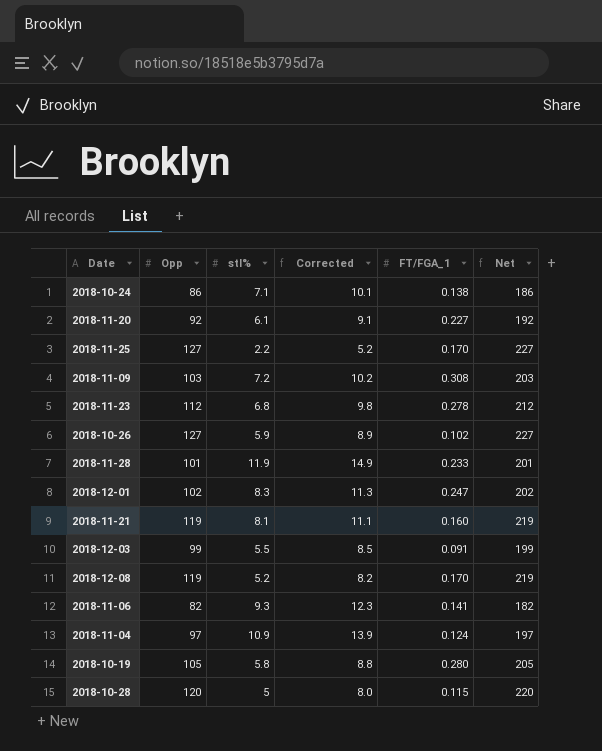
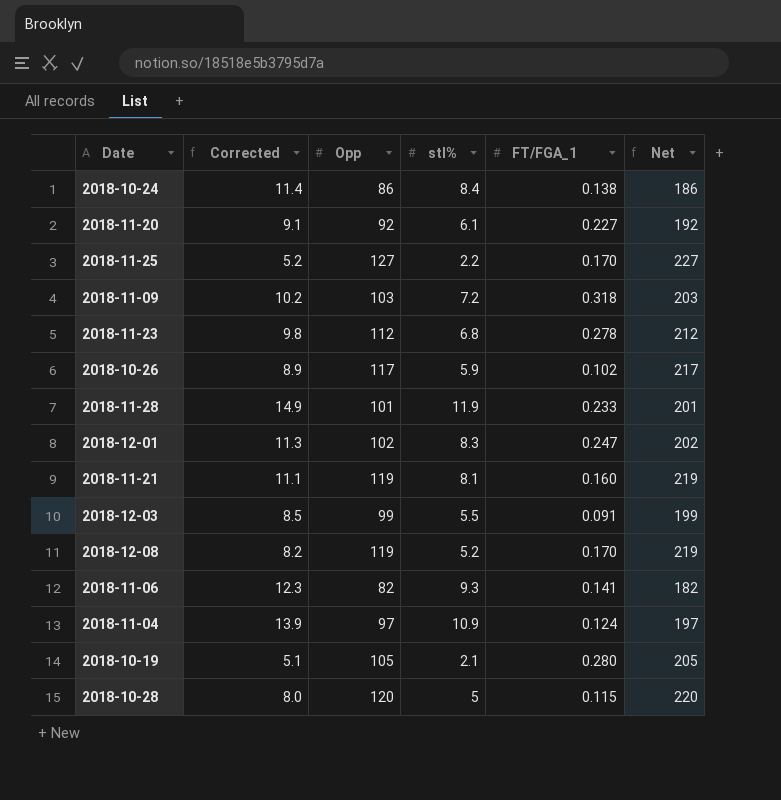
column Corrected | position: 4 -> 2
2018-10-24 | Corrected: 10.1 -> 11.4
2018-10-24 | stl%: 7.1 -> 8.4
2018-11-09 | FT/FGA_1: 0.308 -> 0.318
2018-10-26 | Opp: 127 -> 117
2018-10-26 | Net: 227 -> 217
2018-10-19 | Corrected: 8.8 -> 5.1
2018-10-19 | stl%: 5.8 -> 2.1

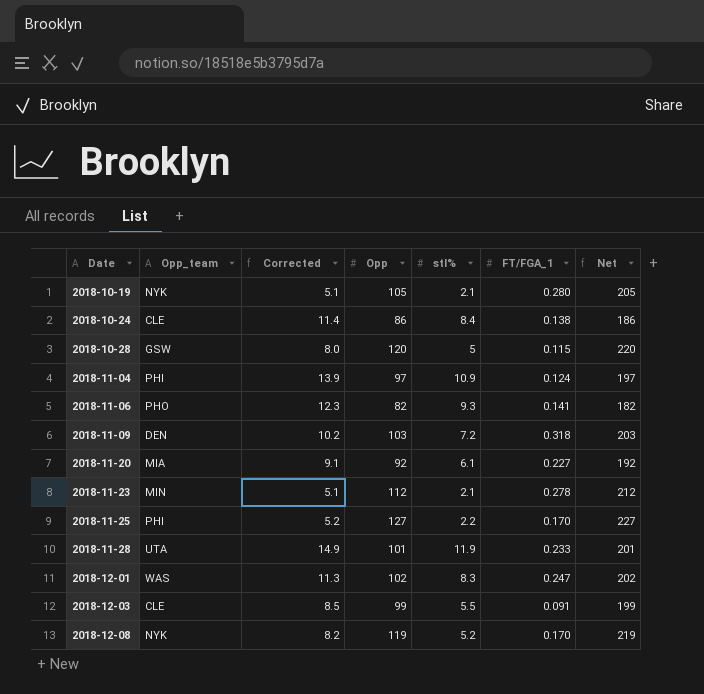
row order: none -> Date ascending
column Opp_team | position: none -> 2
row 2018-10-26: 8.9 | 117 | 5.9 | 0.102 | 217 -> none
row 2018-11-21: 11.1 | 119 | 8.1 | 0.160 | 219 -> none
2018-11-23 | Corrected: 9.8 -> 5.1
2018-11-23 | stl%: 6.8 -> 2.1

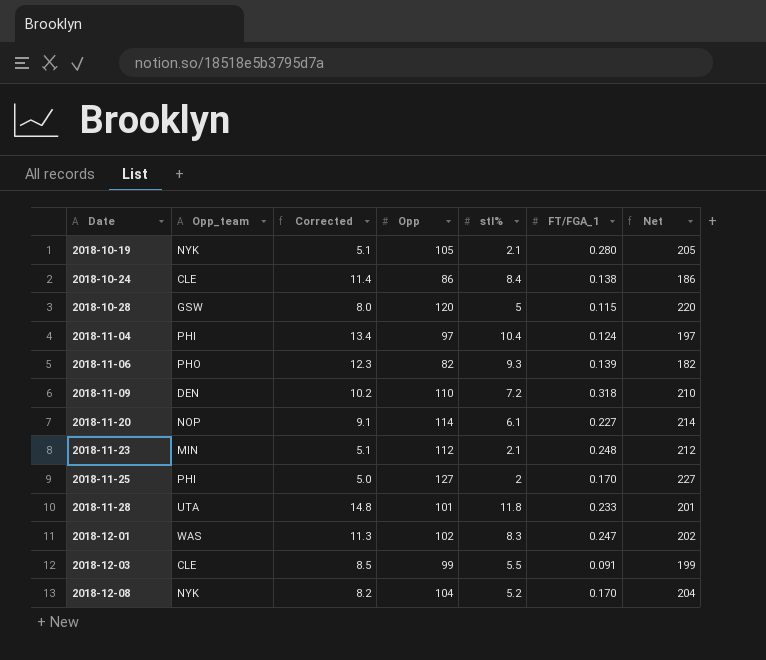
2018-11-04 | Corrected: 13.9 -> 13.4
2018-11-04 | stl%: 10.9 -> 10.4
2018-11-06 | FT/FGA_1: 0.141 -> 0.139
2018-11-09 | Opp: 103 -> 110
2018-11-09 | Net: 203 -> 210
2018-11-20 | Opp_team: MIA -> NOP
2018-11-20 | Opp: 92 -> 114
2018-11-20 | Net: 192 -> 214
2018-11-23 | FT/FGA_1: 0.278 -> 0.248
2018-11-25 | Corrected: 5.2 -> 5.0
2018-11-25 | stl%: 2.2 -> 2
2018-11-28 | Corrected: 14.9 -> 14.8
2018-11-28 | stl%: 11.9 -> 11.8
2018-12-08 | Opp: 119 -> 104
2018-12-08 | Net: 219 -> 204

